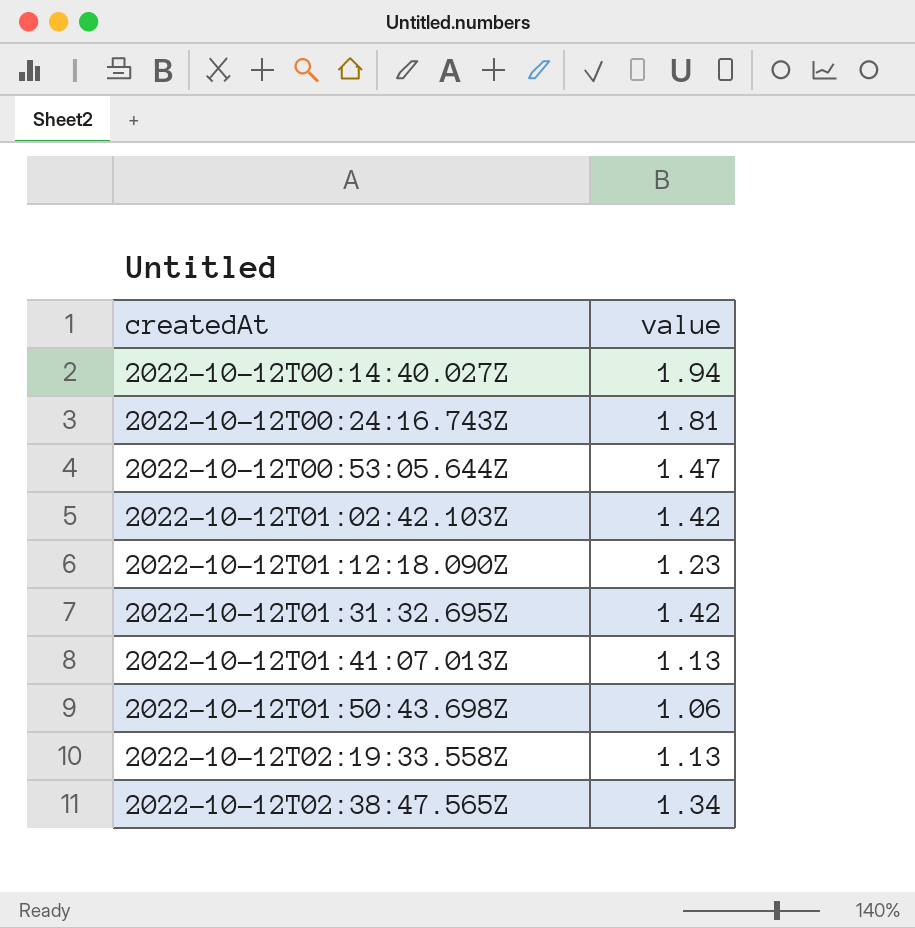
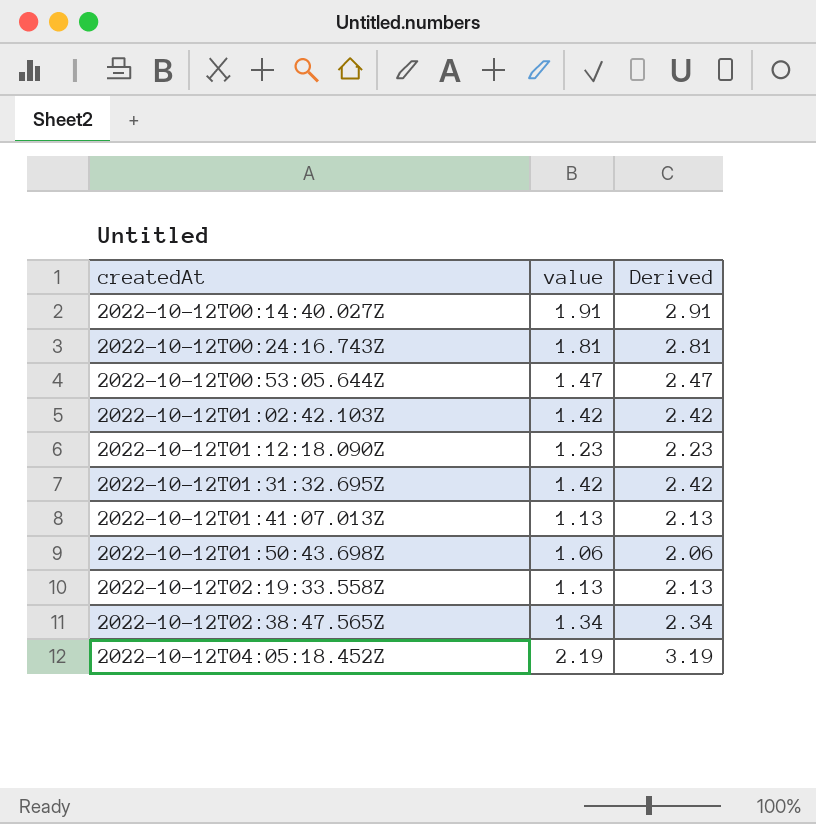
column Derived | formula: none -> [value] + 1
2022-10-12T00:14:40.027Z | value: 1.94 -> 1.91
row 2022-10-12T04:05:18.452Z: none -> 2.19 | 3.19

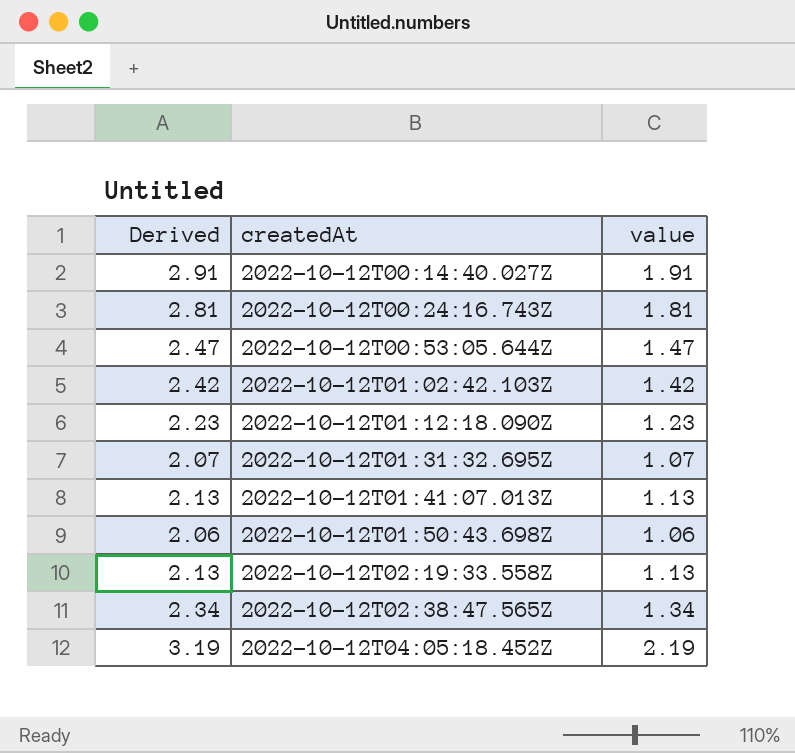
column Derived | position: 3 -> 1
2022-10-12T01:31:32.695Z | Derived: 2.42 -> 2.07
2022-10-12T01:31:32.695Z | value: 1.42 -> 1.07

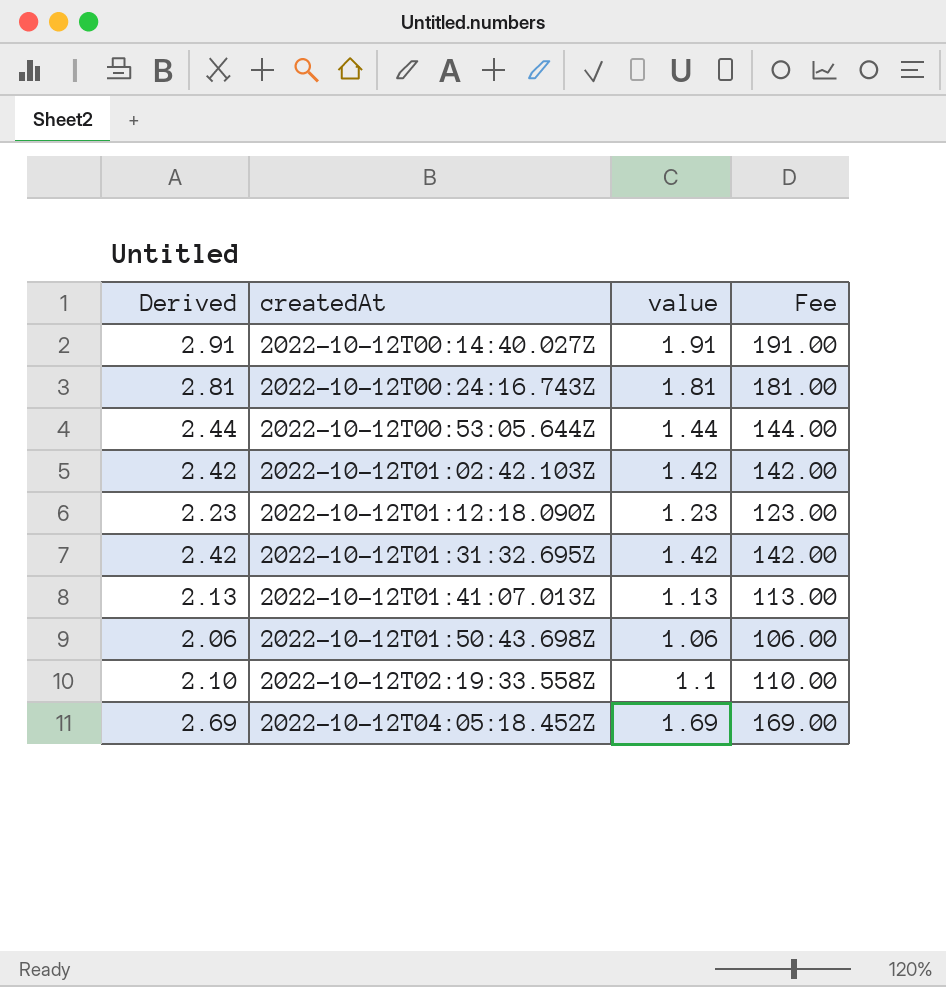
column Fee | formula: none -> [value] * 100
row 2022-10-12T02:38:47.565Z: 2.34 | 1.34 -> none
2022-10-12T00:53:05.644Z | Derived: 2.47 -> 2.44
2022-10-12T00:53:05.644Z | value: 1.47 -> 1.44
2022-10-12T01:31:32.695Z | Derived: 2.07 -> 2.42
2022-10-12T01:31:32.695Z | value: 1.07 -> 1.42
2022-10-12T02:19:33.558Z | Derived: 2.13 -> 2.10
2022-10-12T02:19:33.558Z | value: 1.13 -> 1.1
2022-10-12T04:05:18.452Z | Derived: 3.19 -> 2.69
2022-10-12T04:05:18.452Z | value: 2.19 -> 1.69

